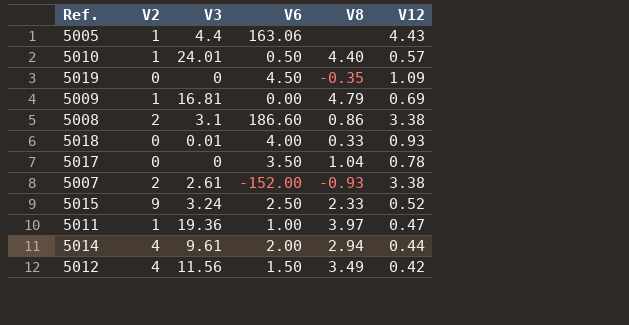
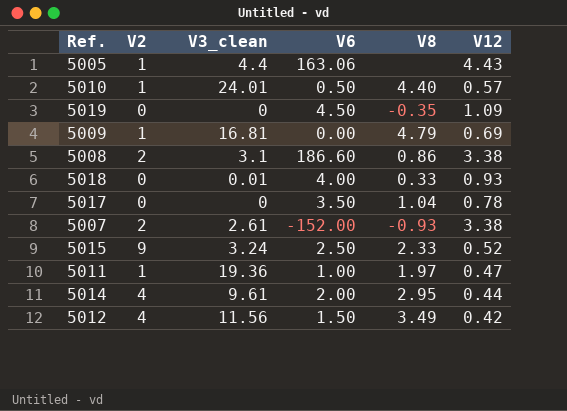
column name: V3 -> V3_clean
5011 | V8: 3.97 -> 1.97
5014 | V8: 2.94 -> 2.95

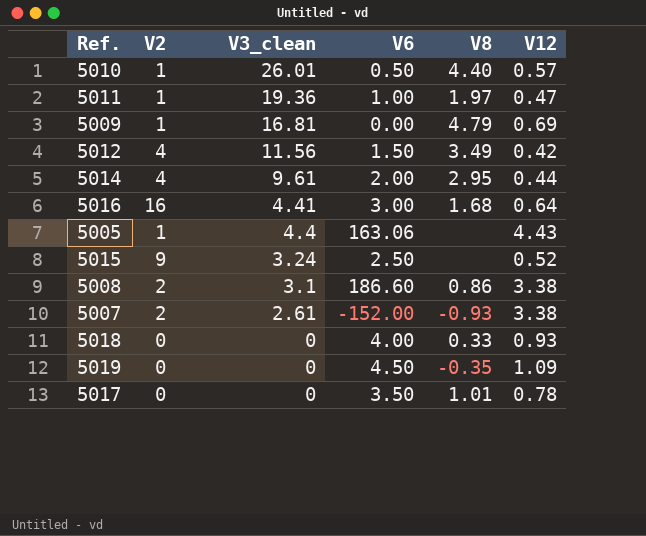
row order: none -> V3_clean descending
5010 | V3_clean: 24.01 -> 26.01
row 5016: none -> 16 | 4.41 | 3.00 | 1.68 | 0.64
5015 | V8: 2.33 -> none
5018 | V3_clean: 0.01 -> 0
5017 | V8: 1.04 -> 1.01

